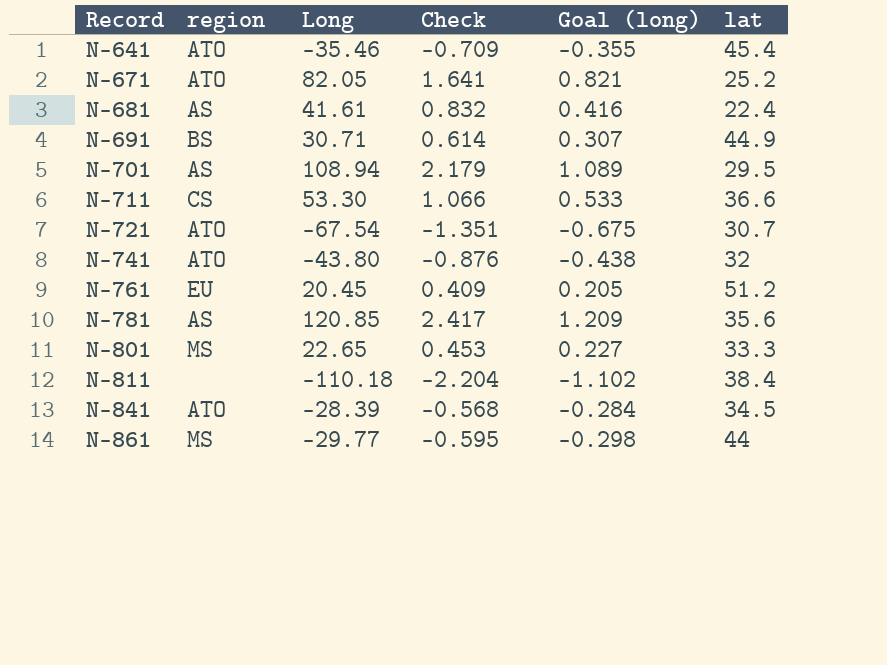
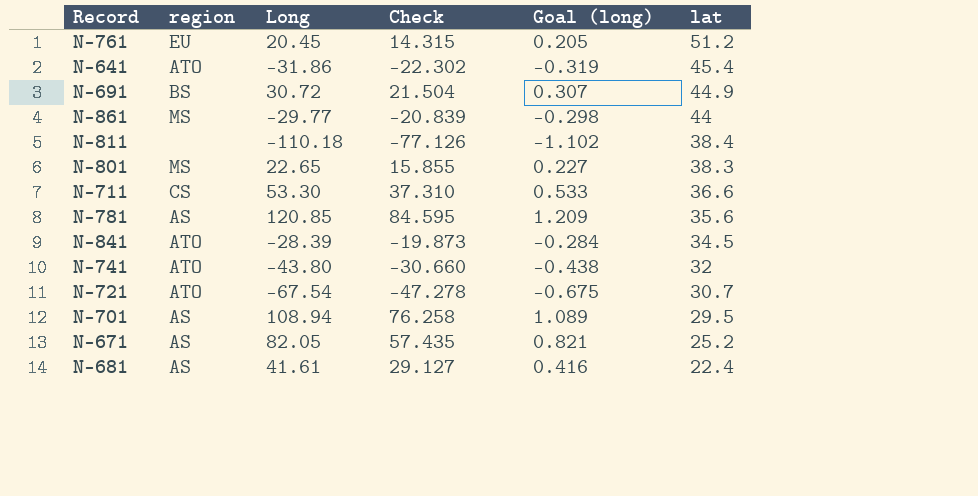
row order: Record ascending -> lat descending
column Check | formula: [Long] * 0.02 -> [Long] * 0.7
N-641 | Long: -35.46 -> -31.86
N-641 | Goal (long): -0.355 -> -0.319
N-691 | Long: 30.71 -> 30.72
N-801 | lat: 33.3 -> 38.3
N-671 | region: ATO -> AS

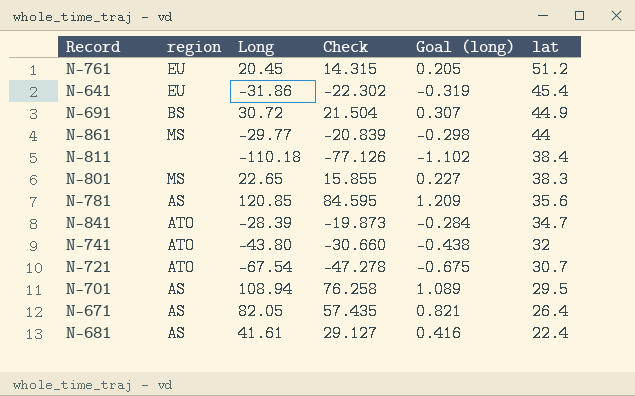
row N-711: CS | 53.30 | 37.310 | 0.533 | 36.6 -> none
N-641 | region: ATO -> EU
N-841 | lat: 34.5 -> 34.7
N-671 | lat: 25.2 -> 26.4

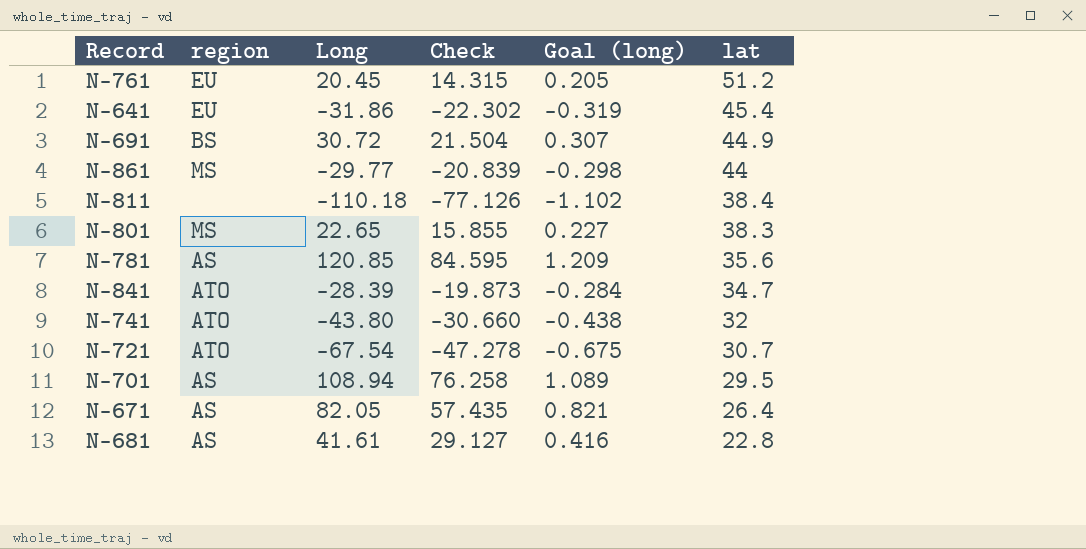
N-681 | lat: 22.4 -> 22.8

